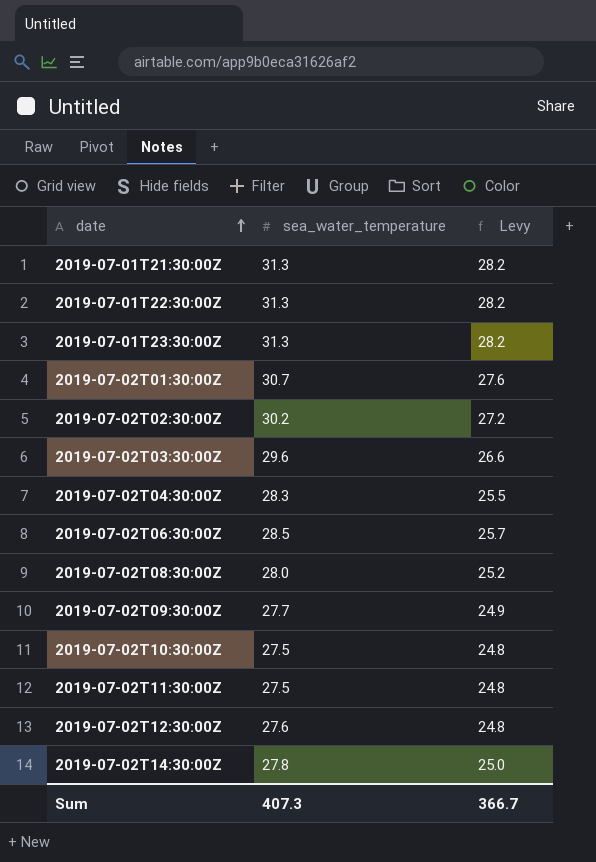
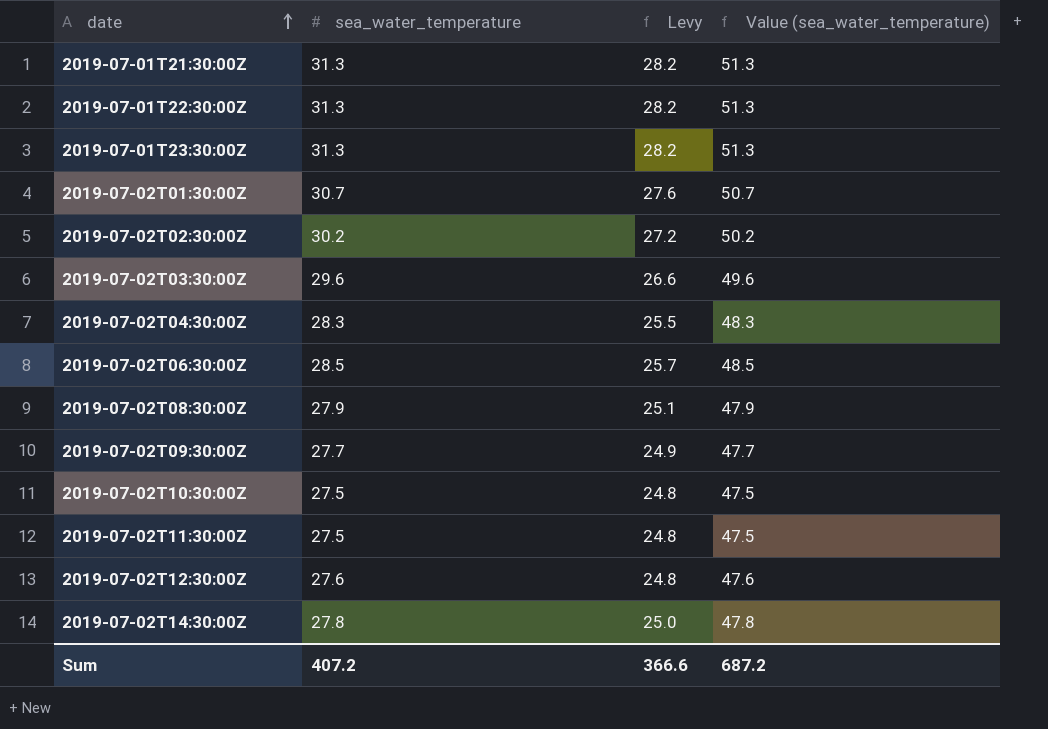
column Value (sea_water_temperature) | formula: none -> [sea_water_temperature] + 20
2019-07-02T08:30:00Z | sea_water_temperature: 28.0 -> 27.9
2019-07-02T08:30:00Z | Levy: 25.2 -> 25.1
Sum | sea_water_temperature: 407.3 -> 407.2
Sum | Levy: 366.7 -> 366.6

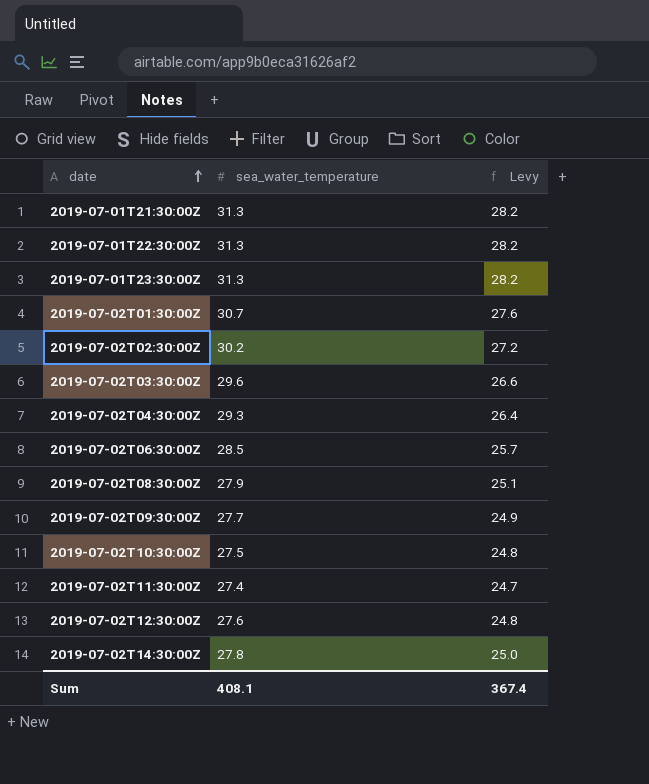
column Value (sea_water_temperature) | formula: [sea_water_temperature] + 20 -> none
2019-07-02T04:30:00Z | sea_water_temperature: 28.3 -> 29.3
2019-07-02T04:30:00Z | Levy: 25.5 -> 26.4
2019-07-02T11:30:00Z | sea_water_temperature: 27.5 -> 27.4
2019-07-02T11:30:00Z | Levy: 24.8 -> 24.7
Sum | sea_water_temperature: 407.2 -> 408.1
Sum | Levy: 366.6 -> 367.4

